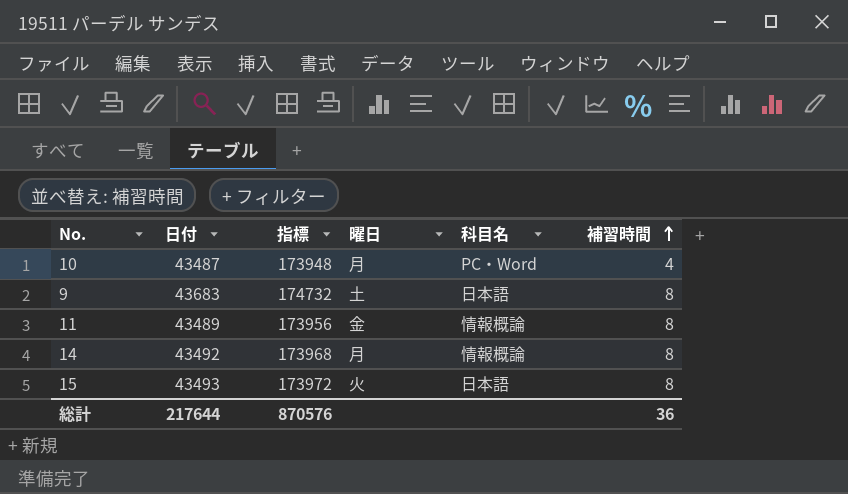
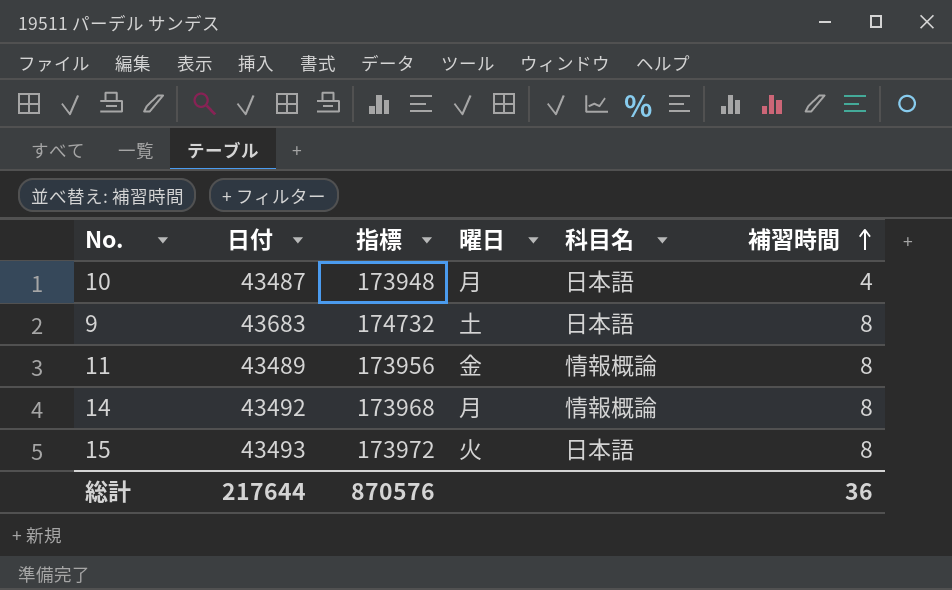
10 | 科目名: PC・Word -> 日本語

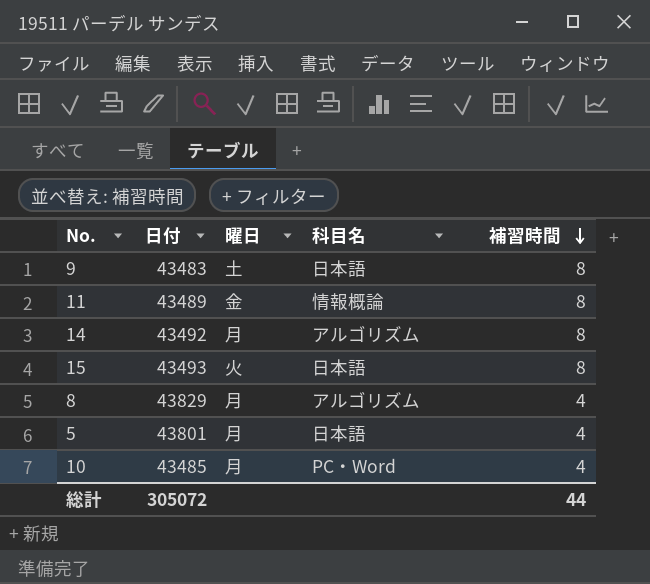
row order: 補習時間 ascending -> 補習時間 descending
column 指標 | formula: [日付] * 4 -> none
9 | 日付: 43683 -> 43483
14 | 科目名: 情報概論 -> アルゴリズム
row 8: none -> 43829 | 月 | アルゴリズム | 4
row 5: none -> 43801 | 月 | 日本語 | 4
10 | 日付: 43487 -> 43485
10 | 科目名: 日本語 -> PC・Word
総計 | 日付: 217644 -> 305072
総計 | 補習時間: 36 -> 44

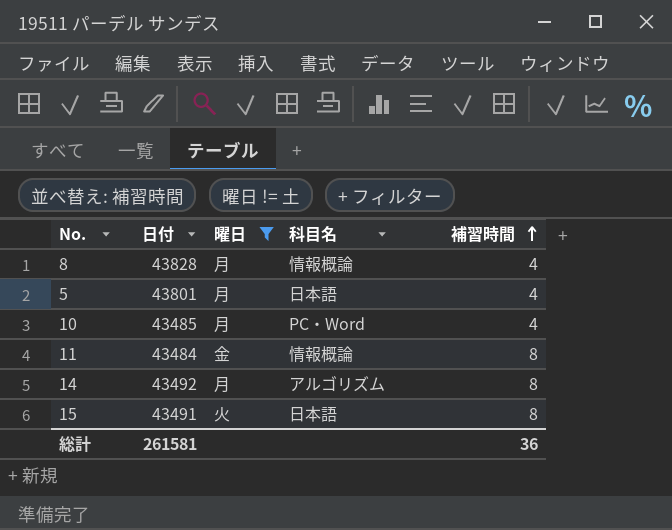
filter: none -> 曜日 != 土
row order: 補習時間 descending -> 補習時間 ascending
8 | 日付: 43829 -> 43828
8 | 科目名: アルゴリズム -> 情報概論
11 | 日付: 43489 -> 43484
15 | 日付: 43493 -> 43491
総計 | 日付: 305072 -> 261581
総計 | 補習時間: 44 -> 36

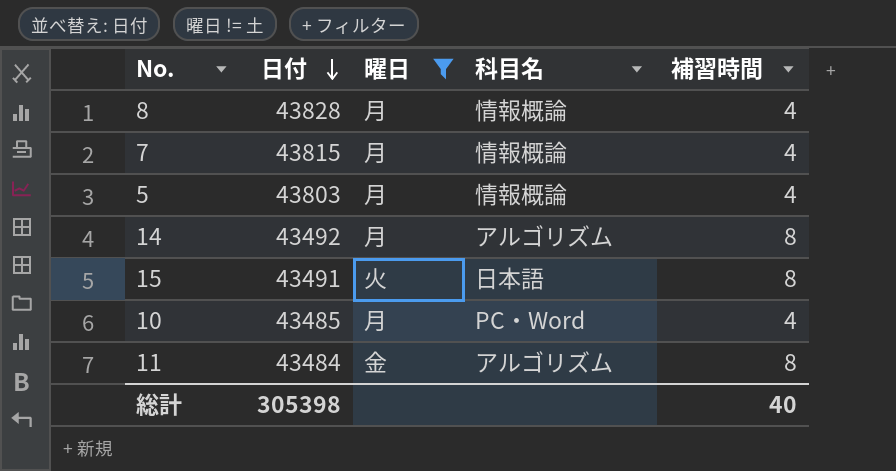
row order: 補習時間 ascending -> 日付 descending
row 7: none -> 43815 | 月 | 情報概論 | 4
5 | 日付: 43801 -> 43803
5 | 科目名: 日本語 -> 情報概論
11 | 科目名: 情報概論 -> アルゴリズム
総計 | 日付: 261581 -> 305398
総計 | 補習時間: 36 -> 40

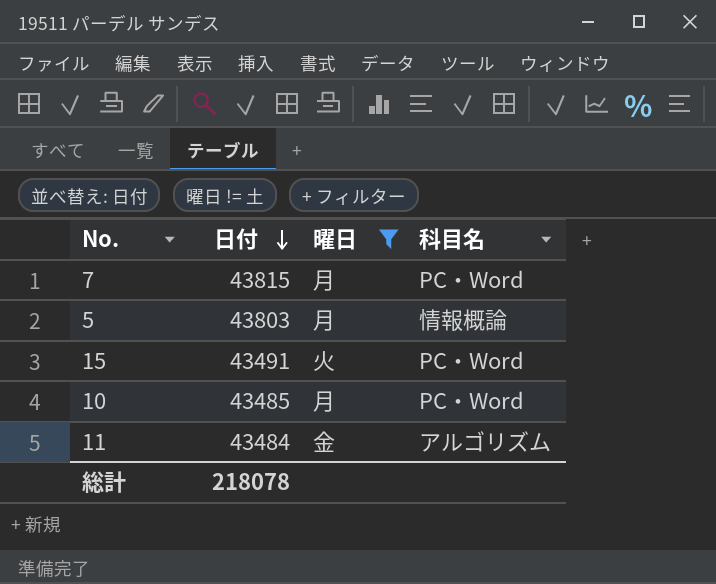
column 補習時間 | position: 5 -> none
row 8: 43828 | 月 | 情報概論 | 4 -> none
row 14: 43492 | 月 | アルゴリズム | 8 -> none
7 | 科目名: 情報概論 -> PC・Word
15 | 科目名: 日本語 -> PC・Word
総計 | 日付: 305398 -> 218078

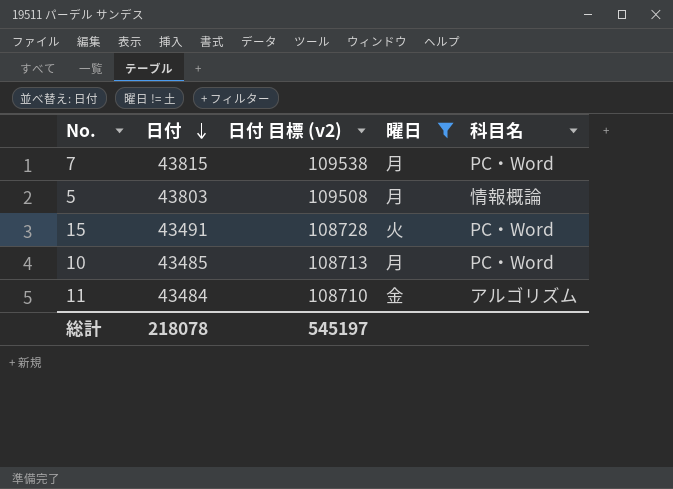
column 日付 目標 (v2) | formula: none -> [日付] * 2.5

